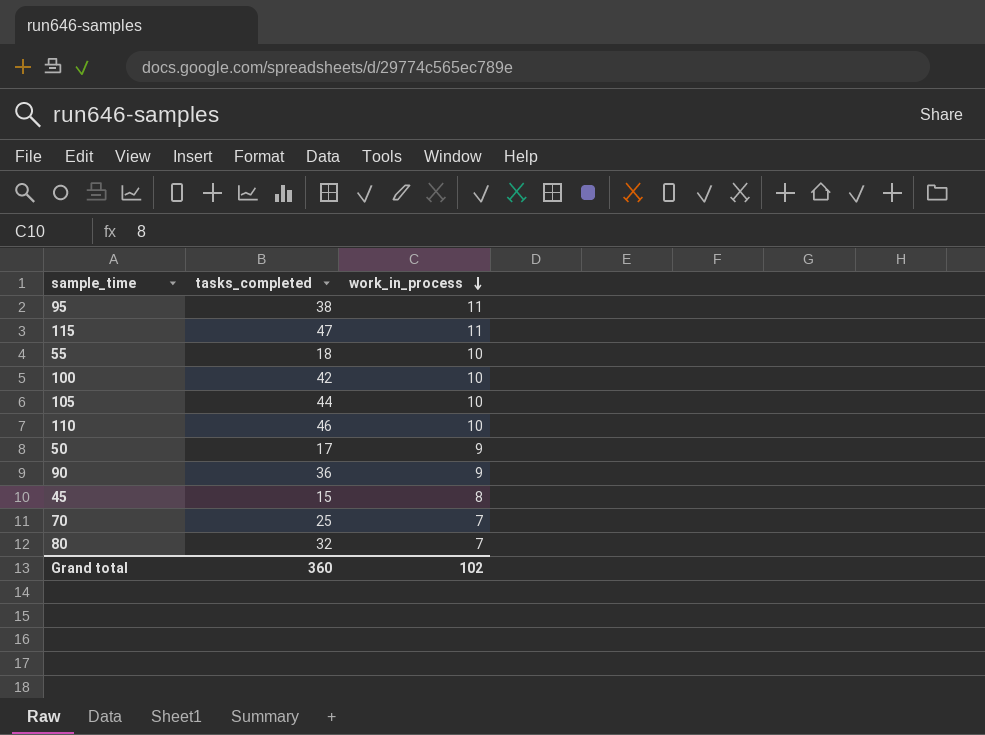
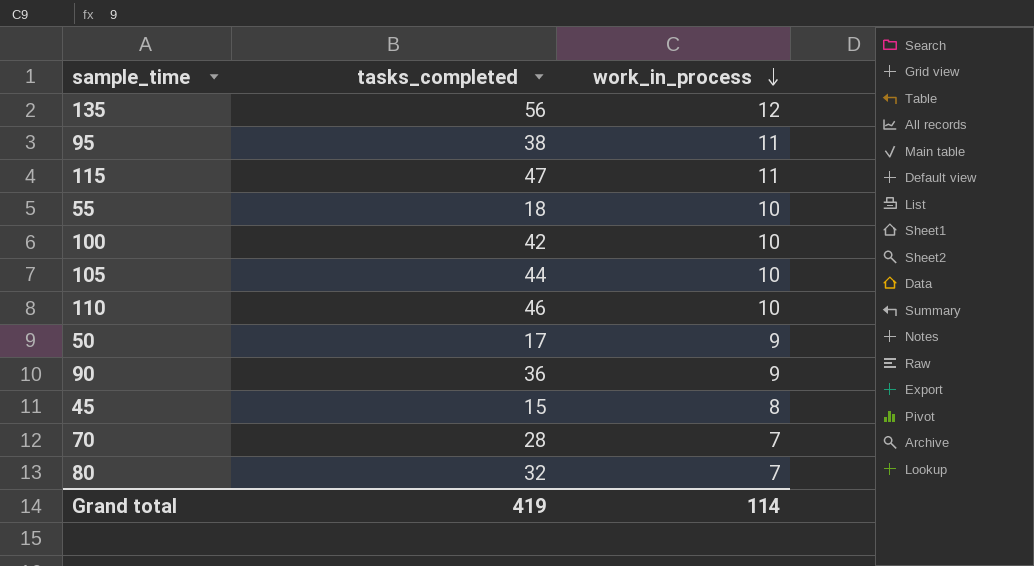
row 135: none -> 56 | 12
70 | tasks_completed: 25 -> 28
Grand total | tasks_completed: 360 -> 419
Grand total | work_in_process: 102 -> 114

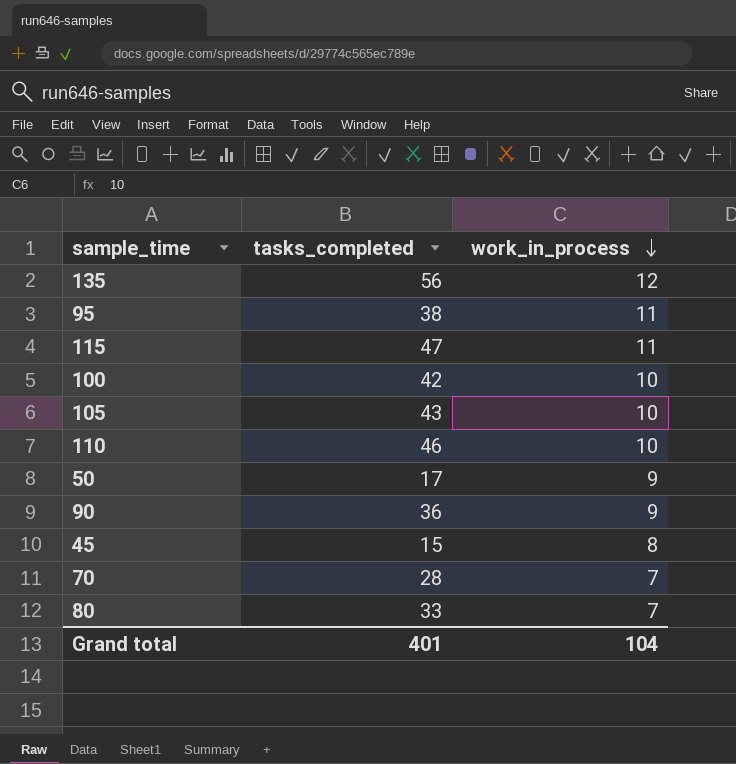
row 55: 18 | 10 -> none
105 | tasks_completed: 44 -> 43
80 | tasks_completed: 32 -> 33
Grand total | tasks_completed: 419 -> 401
Grand total | work_in_process: 114 -> 104

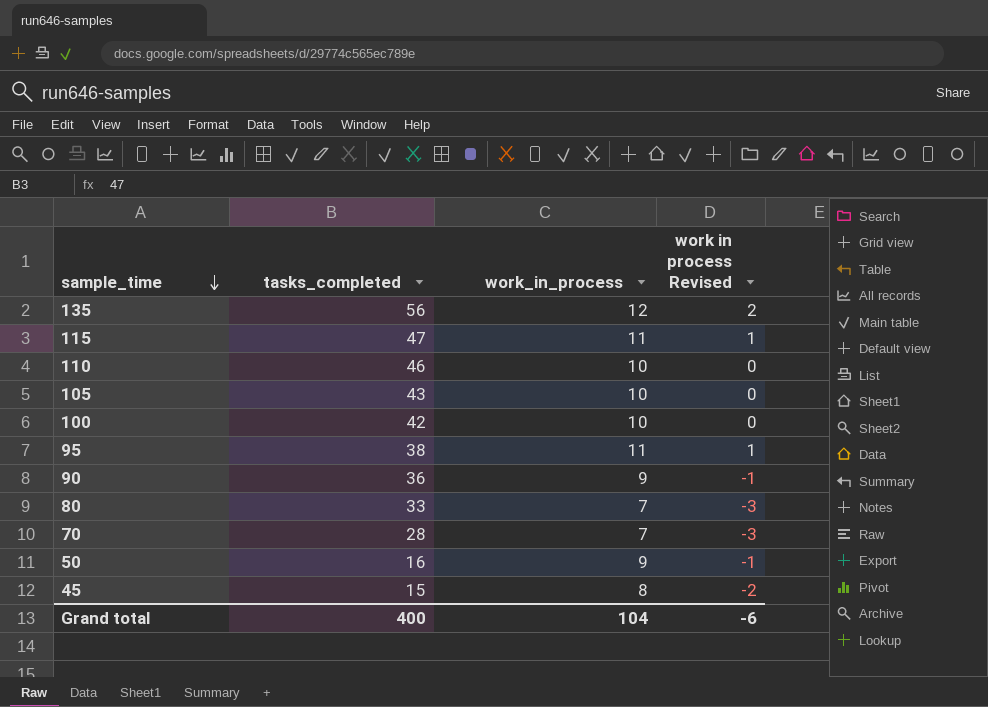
row order: work_in_process descending -> sample_time descending
column work in process Revised | formula: none -> [work_in_process] - 10
50 | tasks_completed: 17 -> 16
Grand total | tasks_completed: 401 -> 400

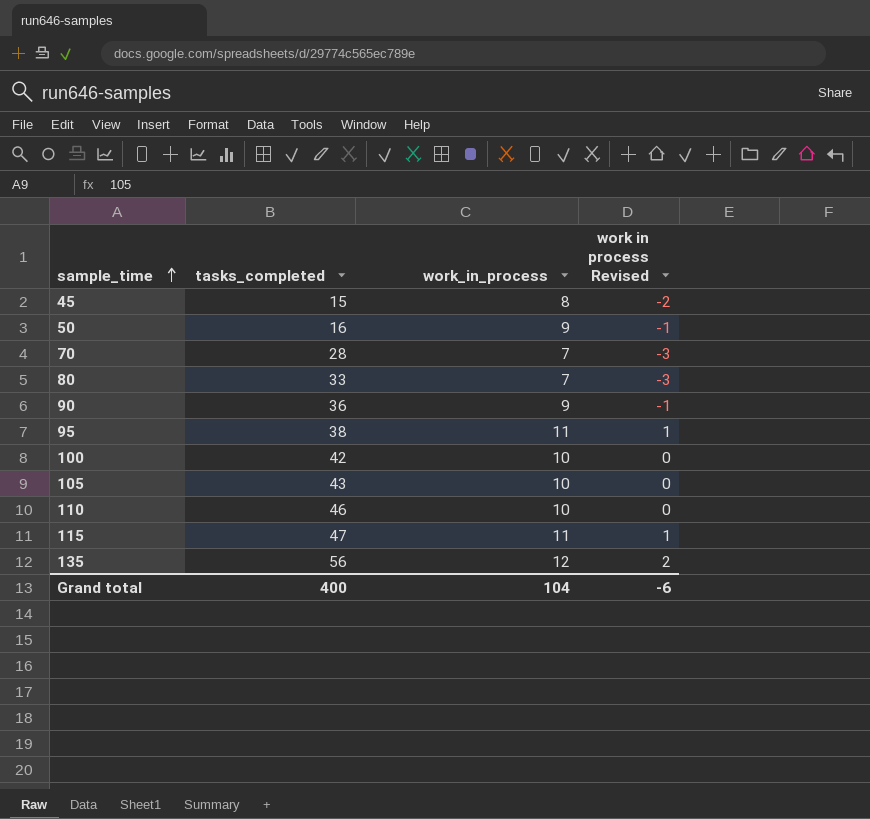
row order: sample_time descending -> sample_time ascending

